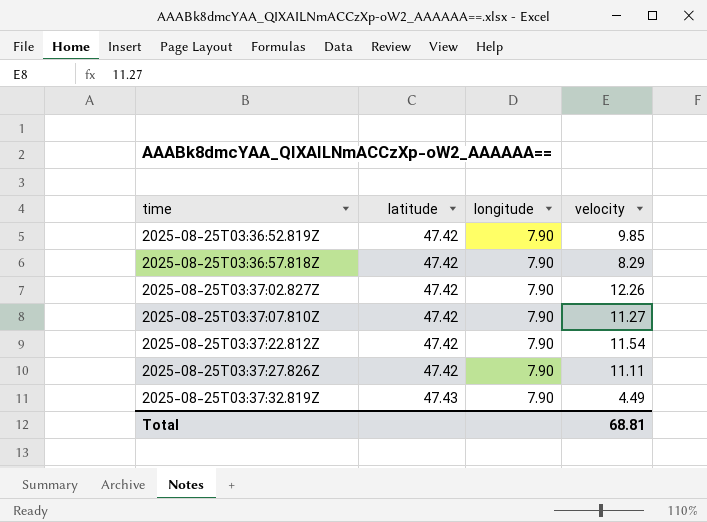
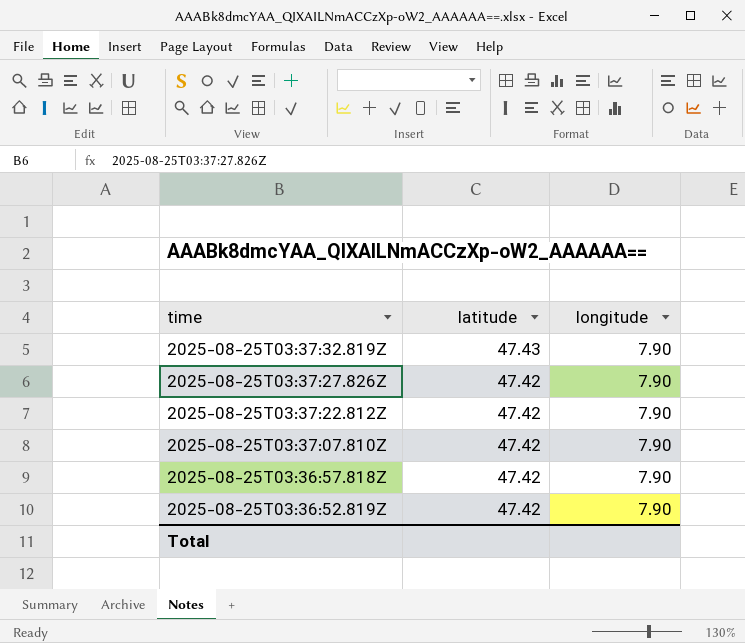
row order: time ascending -> time descending
column velocity | position: 4 -> none
row 2025-08-25T03:37:02.827Z: 47.42 | 7.90 | 12.26 -> none

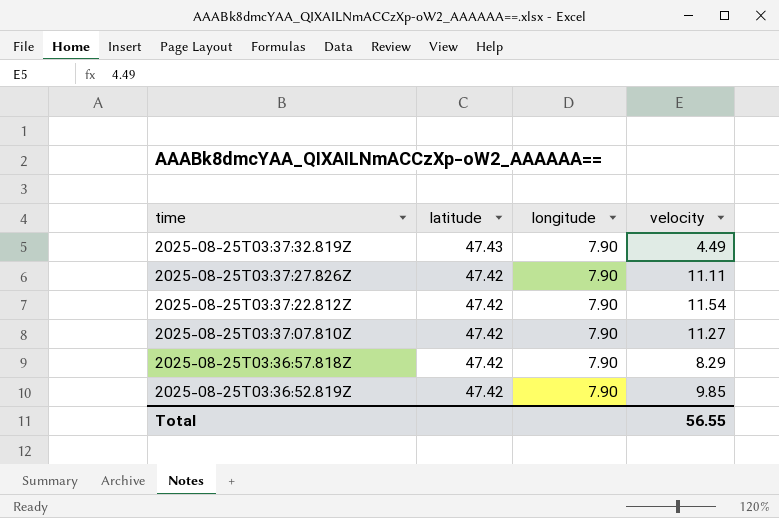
column velocity | position: none -> 4

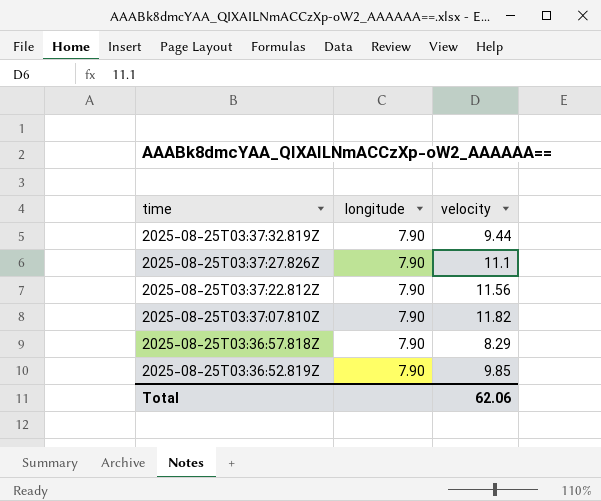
column latitude | position: 2 -> none
2025-08-25T03:37:32.819Z | velocity: 4.49 -> 9.44
2025-08-25T03:37:27.826Z | velocity: 11.11 -> 11.1
2025-08-25T03:37:22.812Z | velocity: 11.54 -> 11.56
2025-08-25T03:37:07.810Z | velocity: 11.27 -> 11.82
Total | velocity: 56.55 -> 62.06

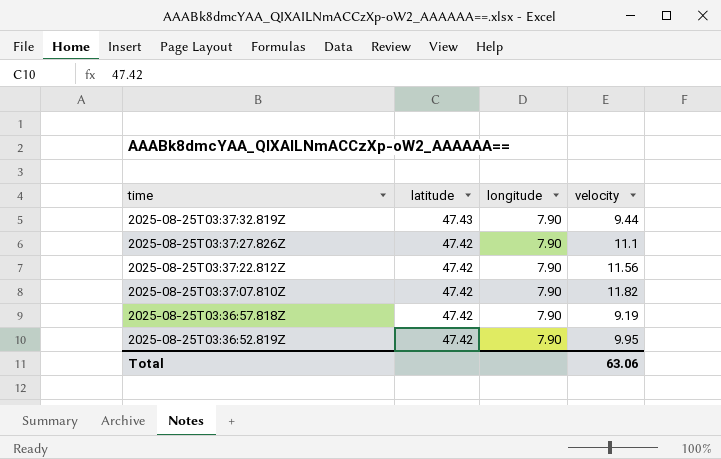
column latitude | position: none -> 2
2025-08-25T03:36:57.818Z | velocity: 8.29 -> 9.19
2025-08-25T03:36:52.819Z | velocity: 9.85 -> 9.95
Total | velocity: 62.06 -> 63.06

